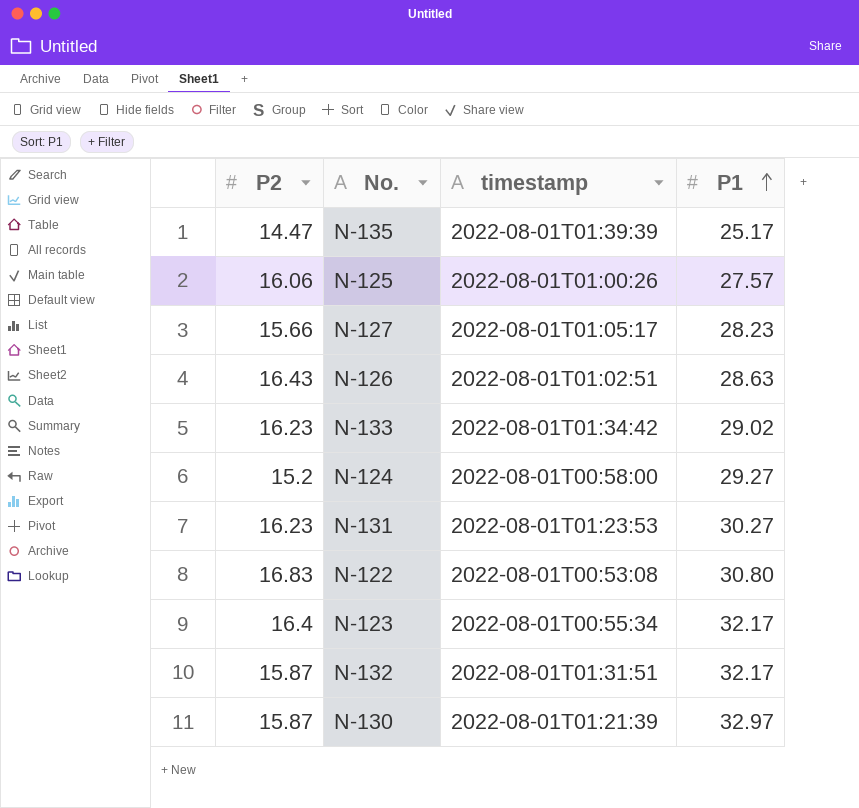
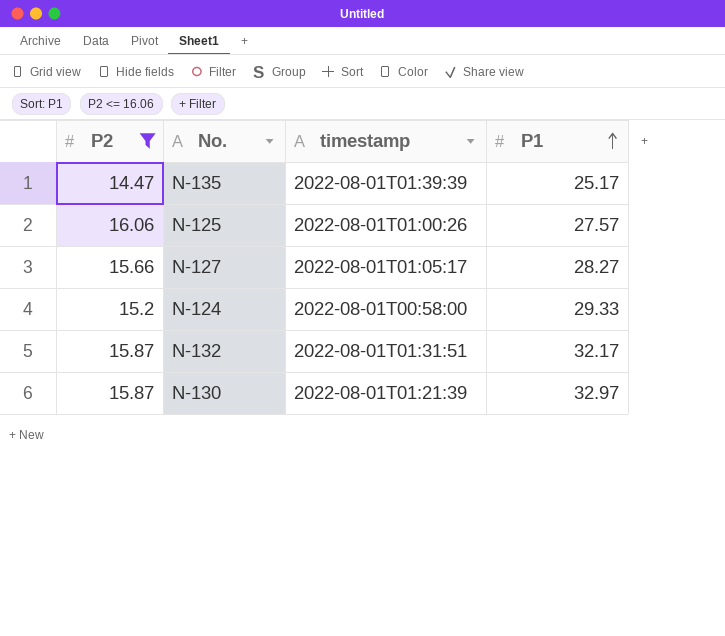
filter: none -> P2 <= 16.06
N-127 | P1: 28.23 -> 28.27
N-124 | P1: 29.27 -> 29.33

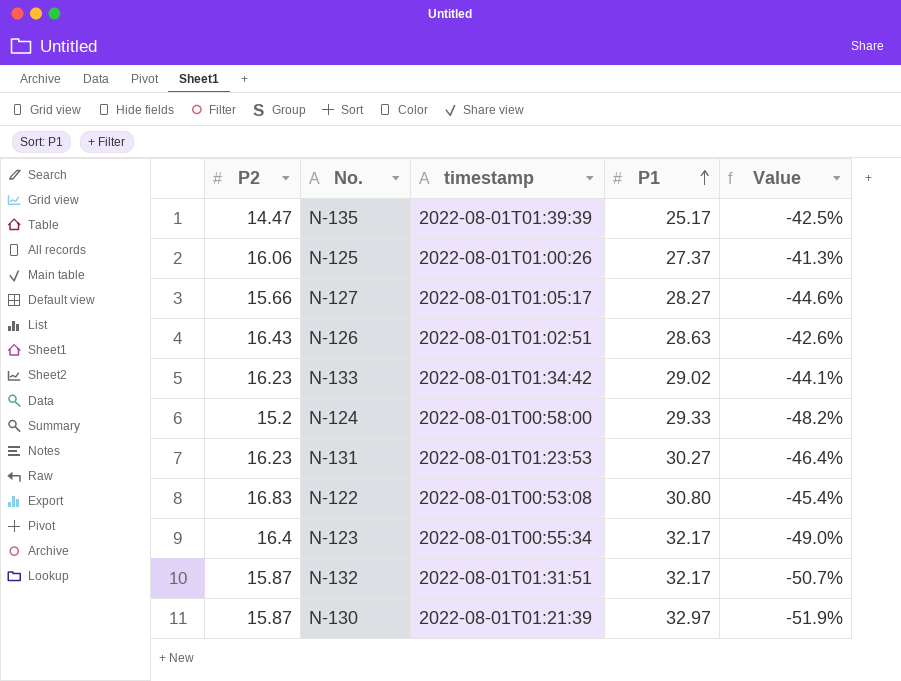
filter: P2 <= 16.06 -> none
column Value | formula: none -> ([P2] - [P1]) / [P1]
N-125 | P1: 27.57 -> 27.37

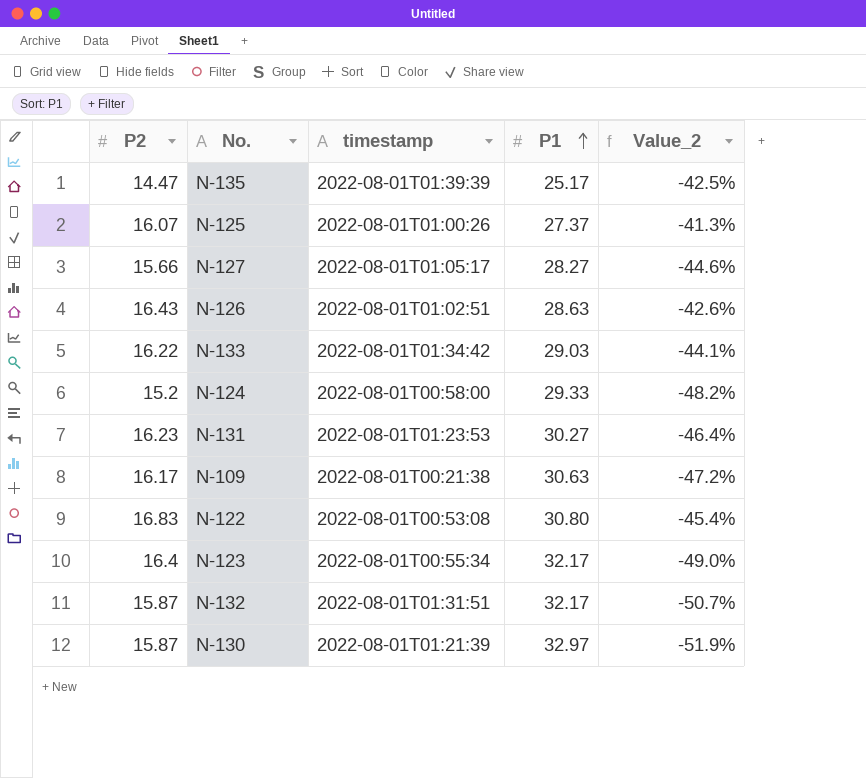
column name: Value -> Value_2
N-125 | P2: 16.06 -> 16.07
N-133 | P2: 16.23 -> 16.22
N-133 | P1: 29.02 -> 29.03
row N-109: none -> 16.17 | 2022-08-01T00:21:38 | 30.63 | -47.2%

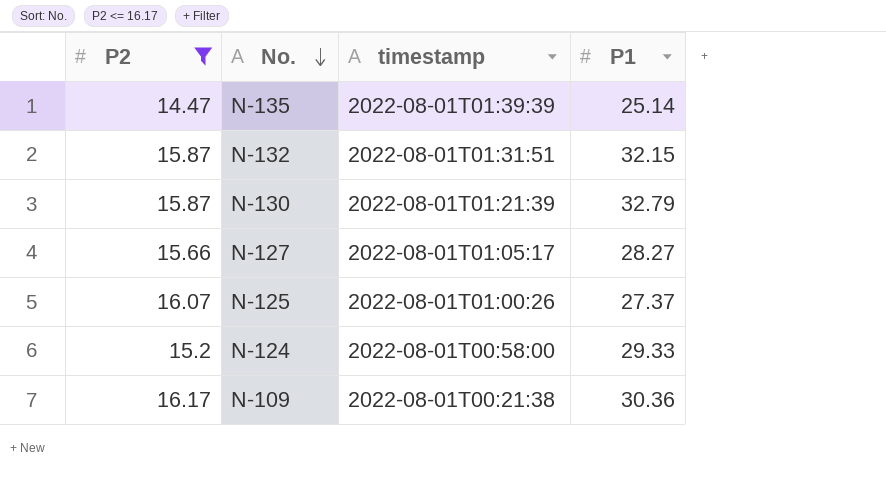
filter: none -> P2 <= 16.17
row order: P1 ascending -> No. descending
column Value_2 | formula: ([P2] - [P1]) / [P1] -> none
N-135 | P1: 25.17 -> 25.14
N-132 | P1: 32.17 -> 32.15
N-130 | P1: 32.97 -> 32.79
N-109 | P1: 30.63 -> 30.36

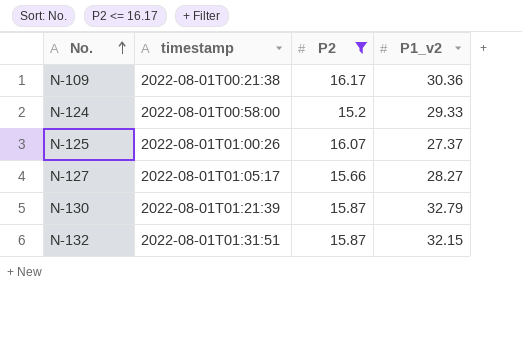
row order: No. descending -> No. ascending
column P2 | position: 1 -> 3
column name: P1 -> P1_v2
row N-135: 14.47 | 2022-08-01T01:39:39 | 25.14 -> none

